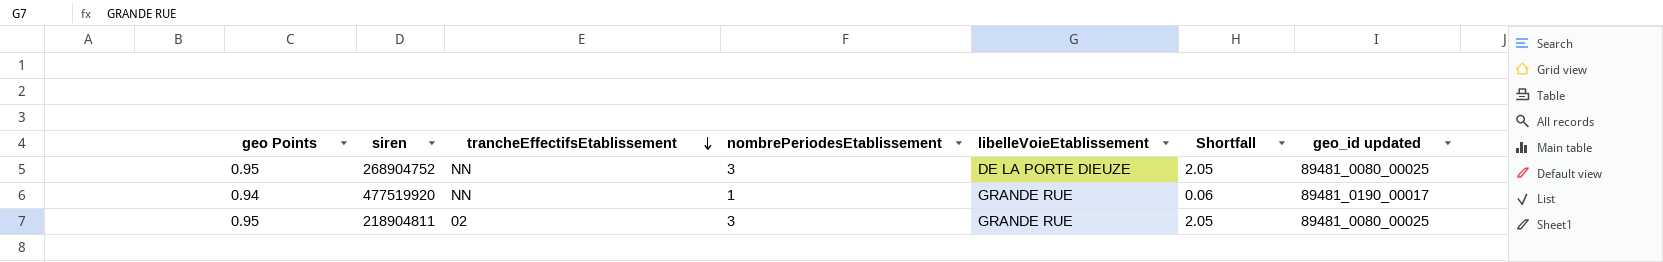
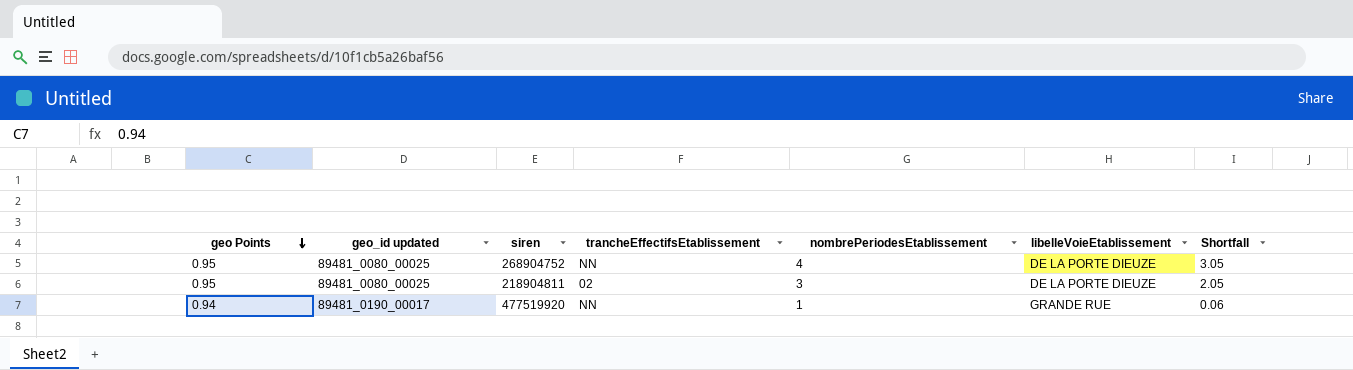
row order: trancheEffectifsEtablissement descending -> geo Points descending
column geo_id updated | position: 7 -> 2
268904752 | nombrePeriodesEtablissement: 3 -> 4
268904752 | Shortfall: 2.05 -> 3.05
218904811 | libelleVoieEtablissement: GRANDE RUE -> DE LA PORTE DIEUZE

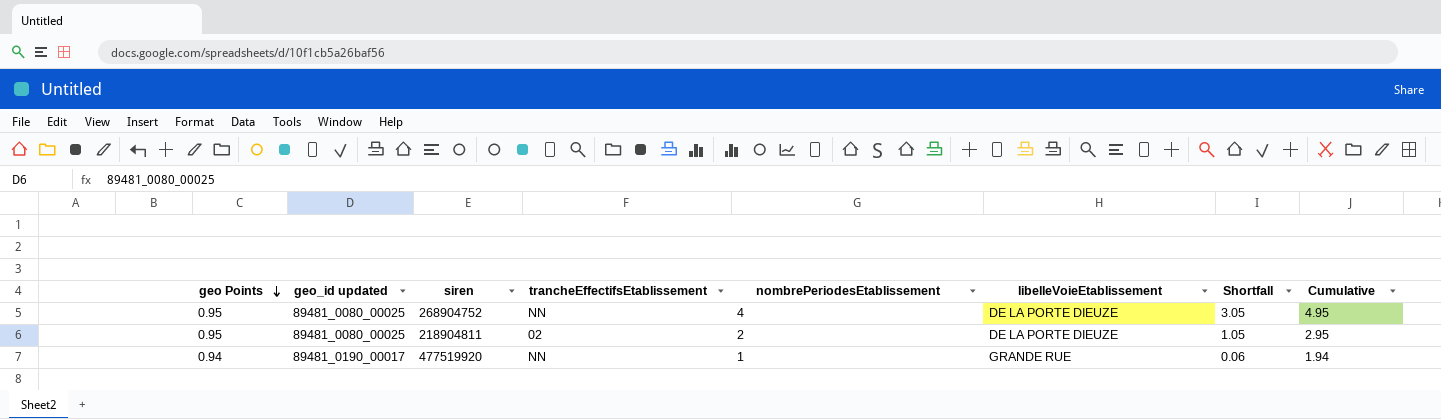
column Cumulative | formula: none -> [geo Points] + [nombrePeriodesEtablissement]
218904811 | nombrePeriodesEtablissement: 3 -> 2
218904811 | Shortfall: 2.05 -> 1.05

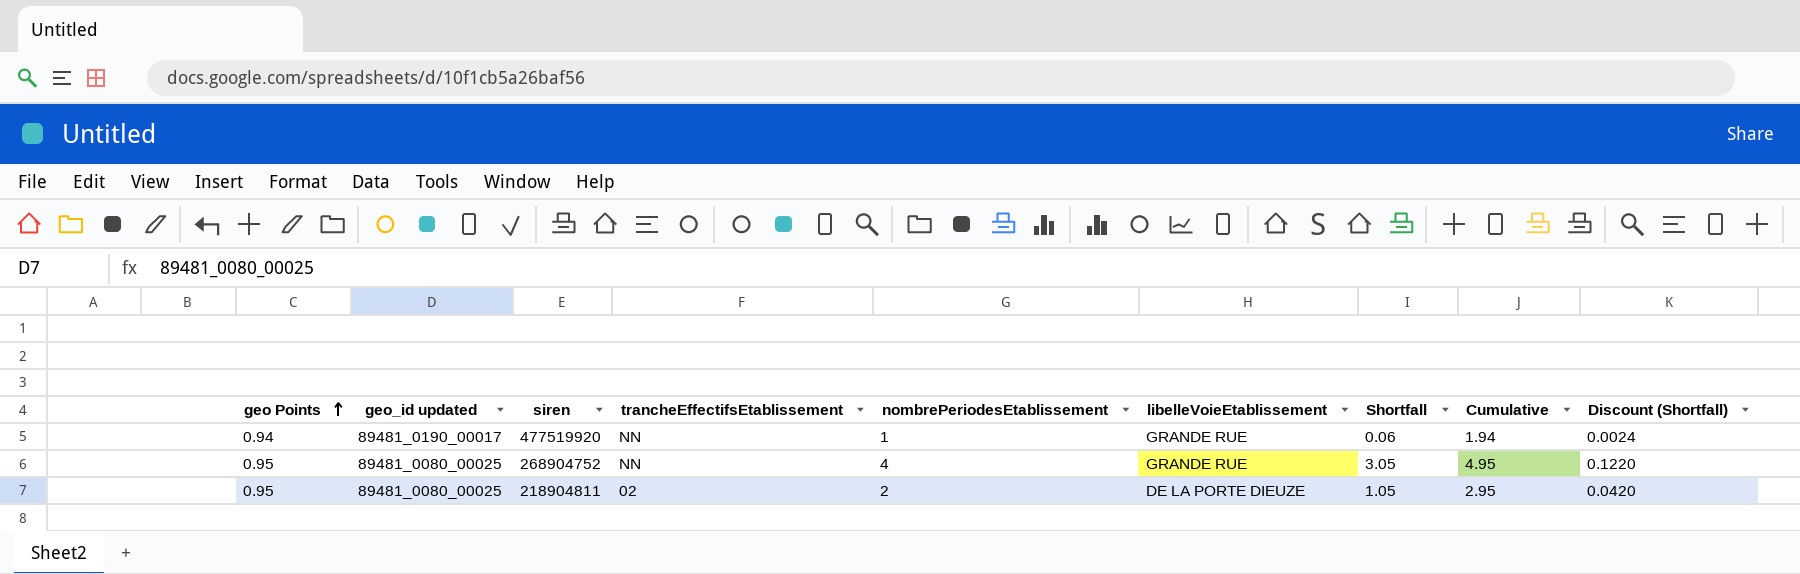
row order: geo Points descending -> geo Points ascending
column Discount (Shortfall) | formula: none -> [Shortfall] * 0.04
268904752 | libelleVoieEtablissement: DE LA PORTE DIEUZE -> GRANDE RUE

